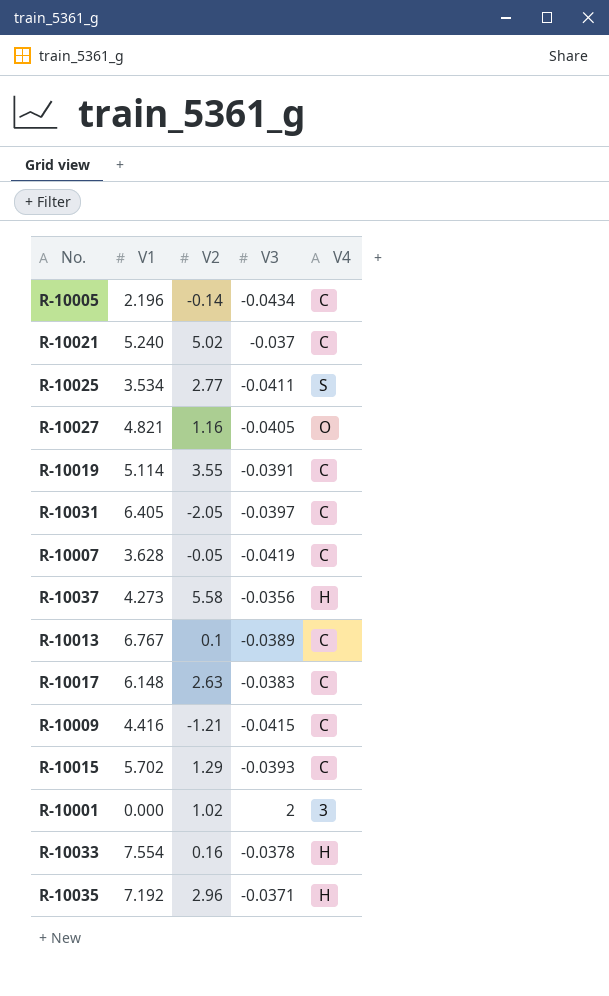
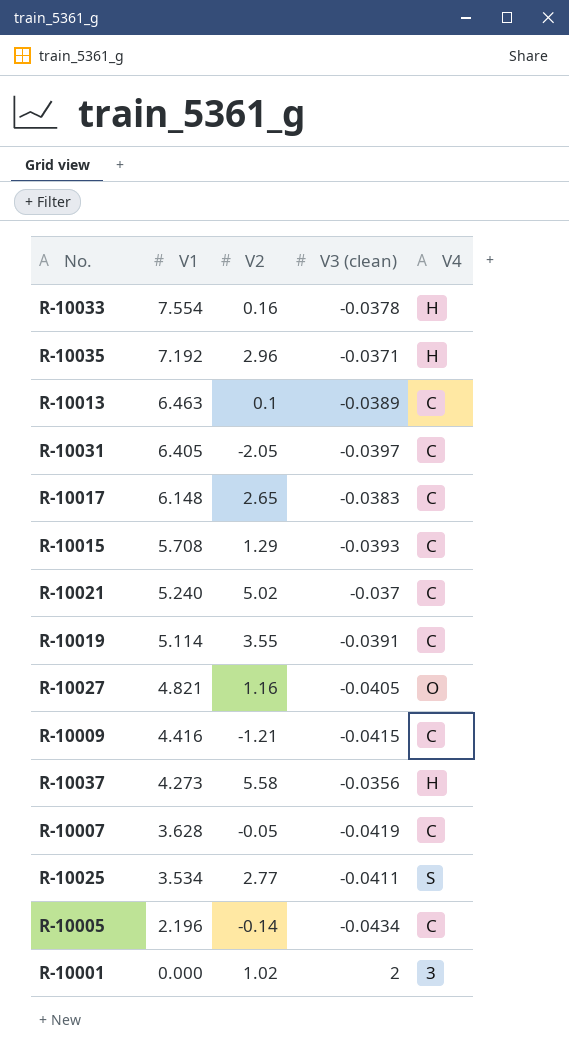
row order: none -> V1 descending
column name: V3 -> V3 (clean)
R-10013 | V1: 6.767 -> 6.463
R-10017 | V2: 2.63 -> 2.65
R-10015 | V1: 5.702 -> 5.708

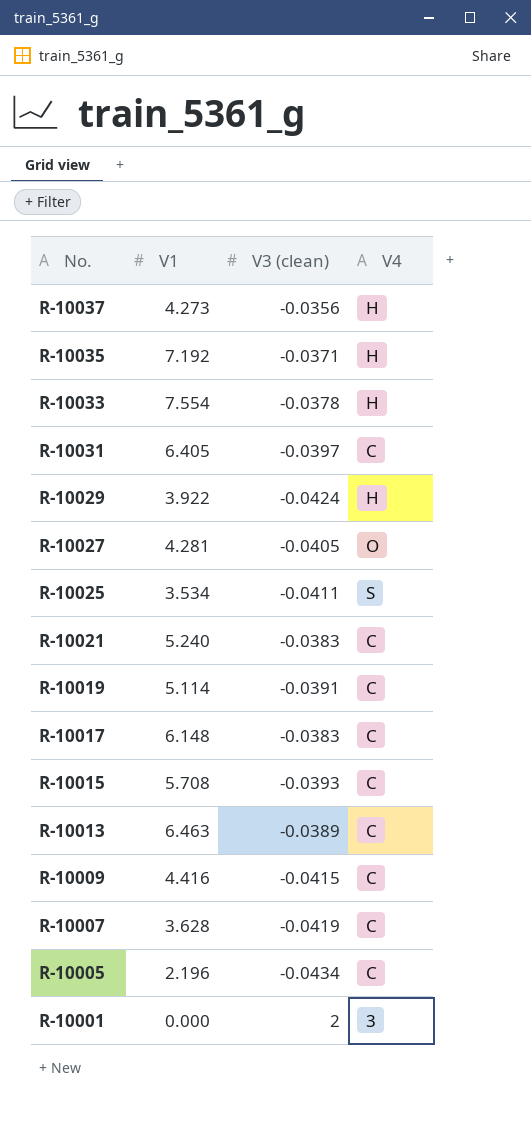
row order: V1 descending -> No. descending
column V2 | position: 3 -> none
row R-10029: none -> 3.922 | -0.0424 | H
R-10027 | V1: 4.821 -> 4.281
R-10021 | V3 (clean): -0.037 -> -0.0383

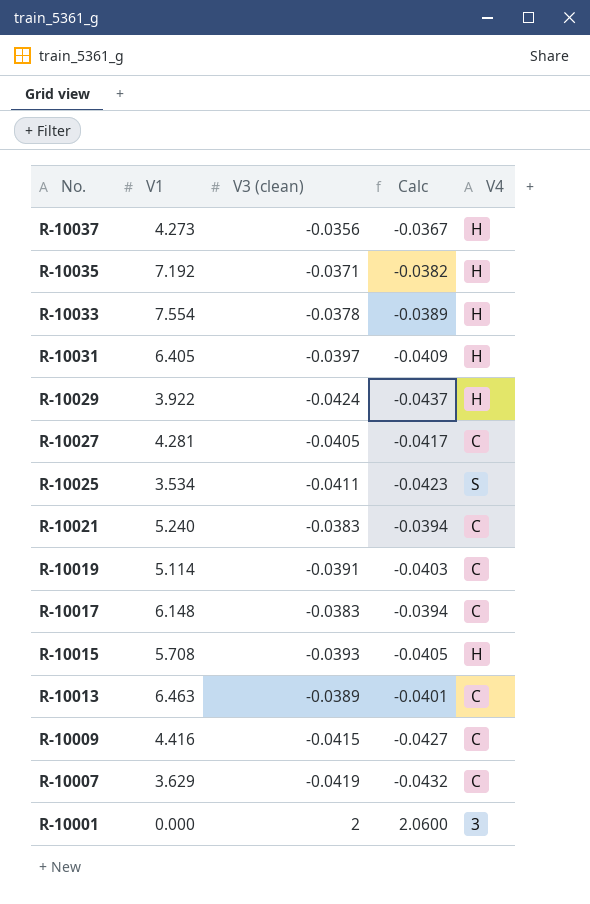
column Calc | formula: none -> [V3 (clean)] * 1.03
row R-10005: 2.196 | -0.0434 | C -> none
R-10031 | V4: C -> H
R-10027 | V4: O -> C
R-10015 | V4: C -> H
R-10007 | V1: 3.628 -> 3.629

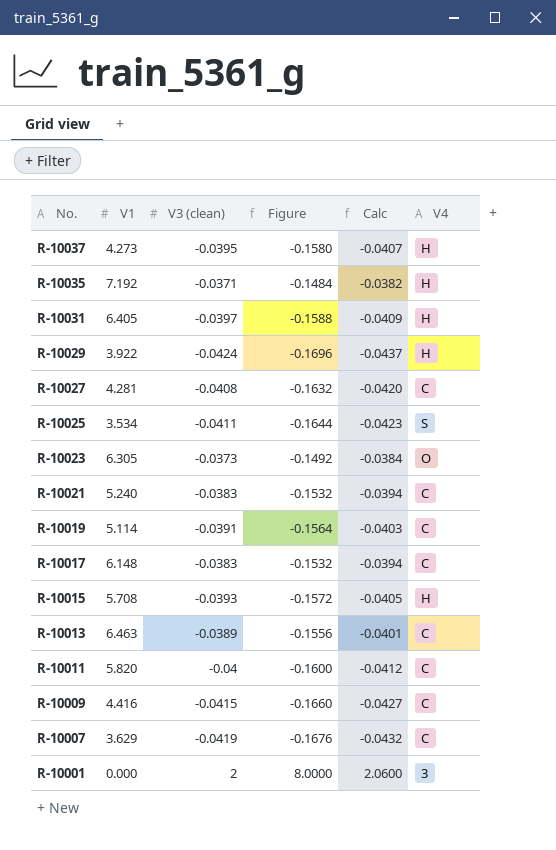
column Figure | formula: none -> [V3 (clean)] * 4
row R-10033: 7.554 | -0.0378 | -0.0389 | H -> none
R-10037 | V3 (clean): -0.0356 -> -0.0395
R-10037 | Calc: -0.0367 -> -0.0407
R-10027 | V3 (clean): -0.0405 -> -0.0408
R-10027 | Calc: -0.0417 -> -0.0420
row R-10023: none -> 6.305 | -0.0373 | -0.1492 | -0.0384 | O
row R-10011: none -> 5.820 | -0.04 | -0.1600 | -0.0412 | C

